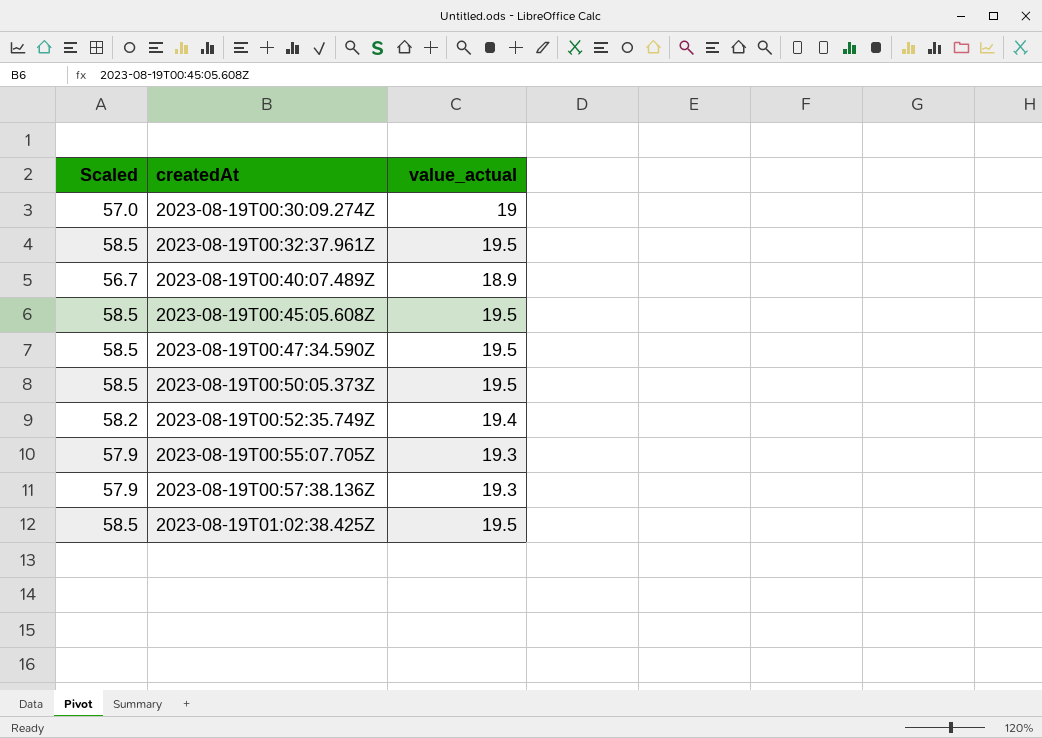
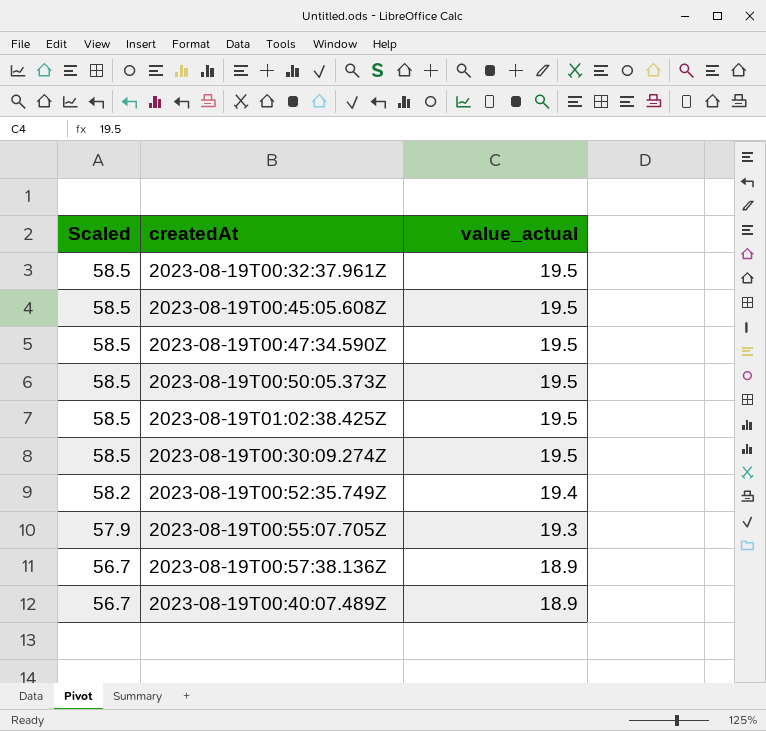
row order: createdAt ascending -> Scaled descending
2023-08-19T00:30:09.274Z | Scaled: 57.0 -> 58.5
2023-08-19T00:30:09.274Z | value_actual: 19 -> 19.5
2023-08-19T00:57:38.136Z | Scaled: 57.9 -> 56.7
2023-08-19T00:57:38.136Z | value_actual: 19.3 -> 18.9

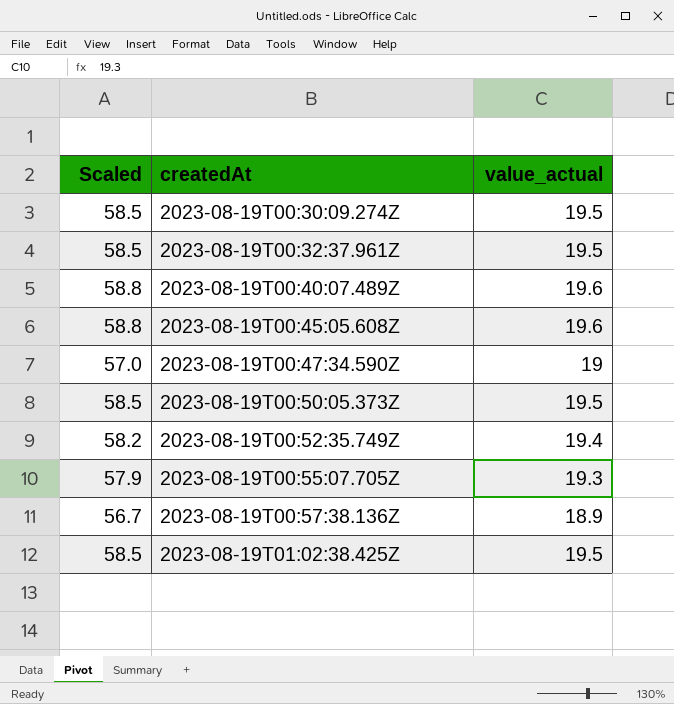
row order: Scaled descending -> createdAt ascending
2023-08-19T00:40:07.489Z | Scaled: 56.7 -> 58.8
2023-08-19T00:40:07.489Z | value_actual: 18.9 -> 19.6
2023-08-19T00:45:05.608Z | Scaled: 58.5 -> 58.8
2023-08-19T00:45:05.608Z | value_actual: 19.5 -> 19.6
2023-08-19T00:47:34.590Z | Scaled: 58.5 -> 57.0
2023-08-19T00:47:34.590Z | value_actual: 19.5 -> 19

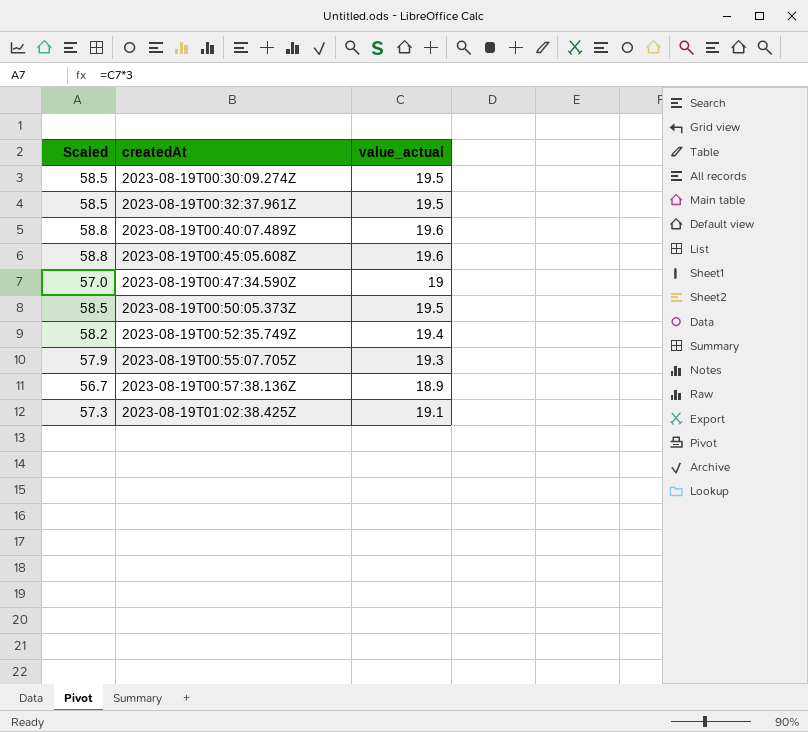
2023-08-19T01:02:38.425Z | Scaled: 58.5 -> 57.3
2023-08-19T01:02:38.425Z | value_actual: 19.5 -> 19.1

